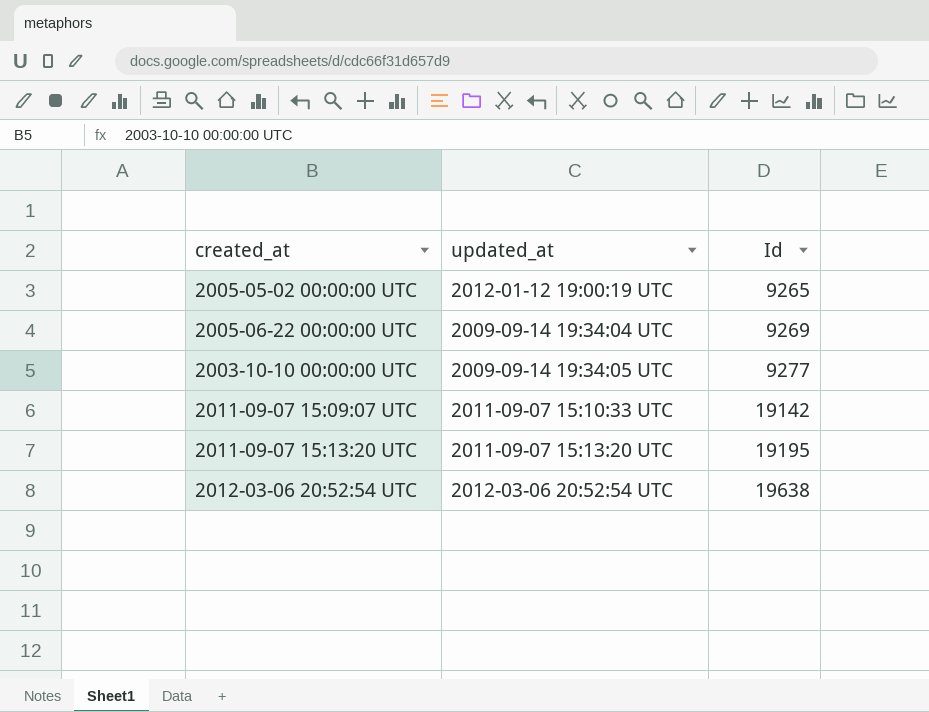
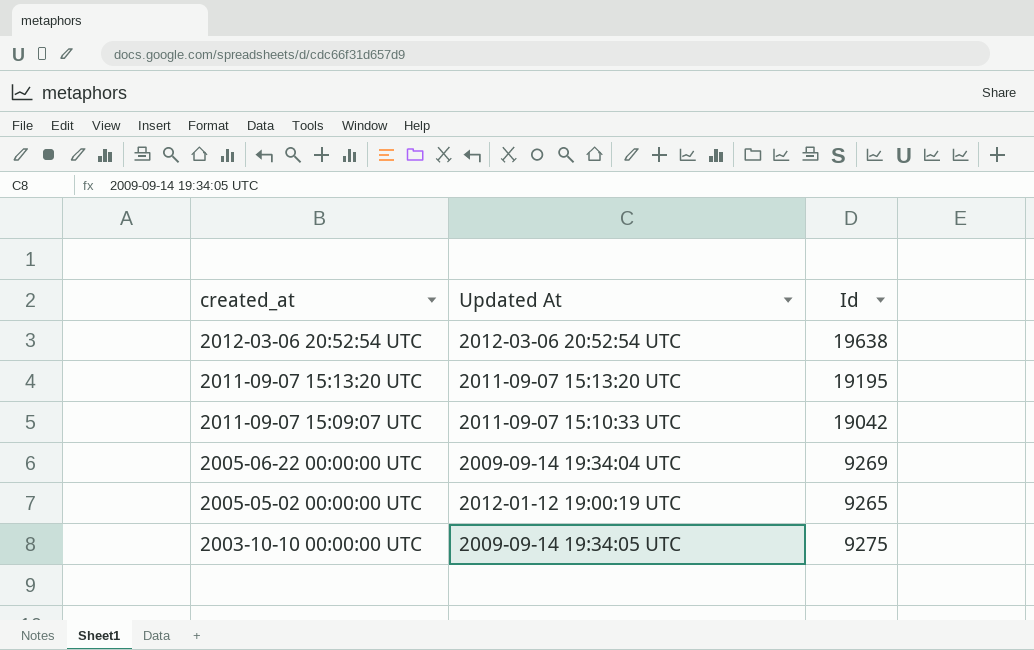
row order: Id ascending -> created_at descending
column name: updated_at -> Updated At
2011-09-07 15:09:07 UTC | Id: 19142 -> 19042
2003-10-10 00:00:00 UTC | Id: 9277 -> 9275

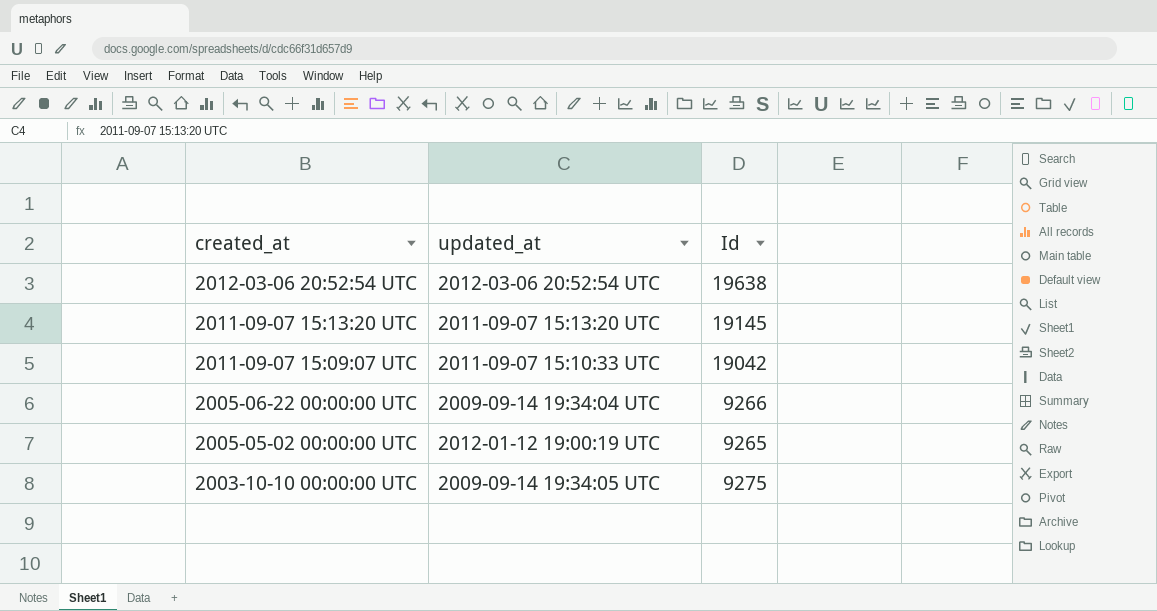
column name: Updated At -> updated_at
2011-09-07 15:13:20 UTC | Id: 19195 -> 19145
2005-06-22 00:00:00 UTC | Id: 9269 -> 9266

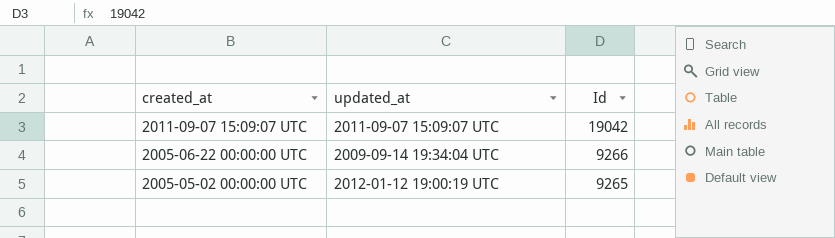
row 2012-03-06 20:52:54 UTC: 2012-03-06 20:52:54 UTC | 19638 -> none
row 2011-09-07 15:13:20 UTC: 2011-09-07 15:13:20 UTC | 19145 -> none
row 2003-10-10 00:00:00 UTC: 2009-09-14 19:34:05 UTC | 9275 -> none
2011-09-07 15:09:07 UTC | updated_at: 2011-09-07 15:10:33 UTC -> 2011-09-07 15:09:07 UTC

